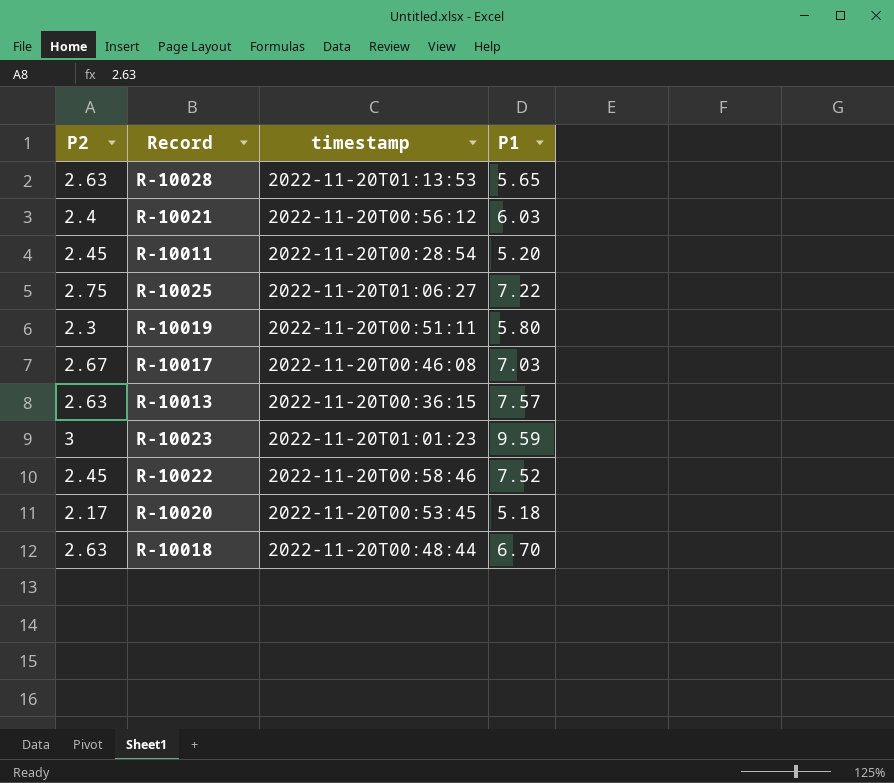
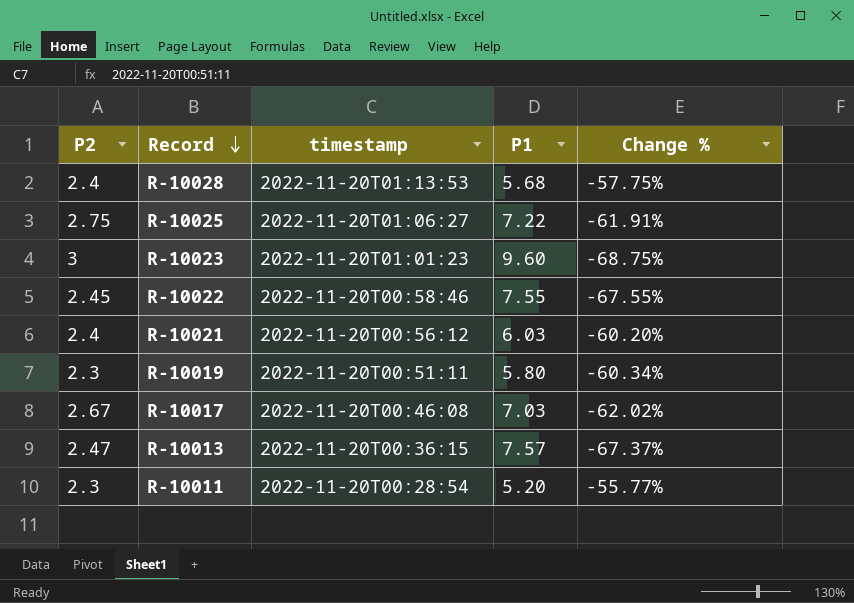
row order: none -> Record descending
column Change % | formula: none -> ([P2] - [P1]) / [P1]
row R-10020: 2.17 | 2022-11-20T00:53:45 | 5.18 -> none
row R-10018: 2.63 | 2022-11-20T00:48:44 | 6.70 -> none
R-10028 | P2: 2.63 -> 2.4
R-10028 | P1: 5.65 -> 5.68
R-10023 | P1: 9.59 -> 9.60
R-10022 | P1: 7.52 -> 7.55
R-10013 | P2: 2.63 -> 2.47
R-10011 | P2: 2.45 -> 2.3

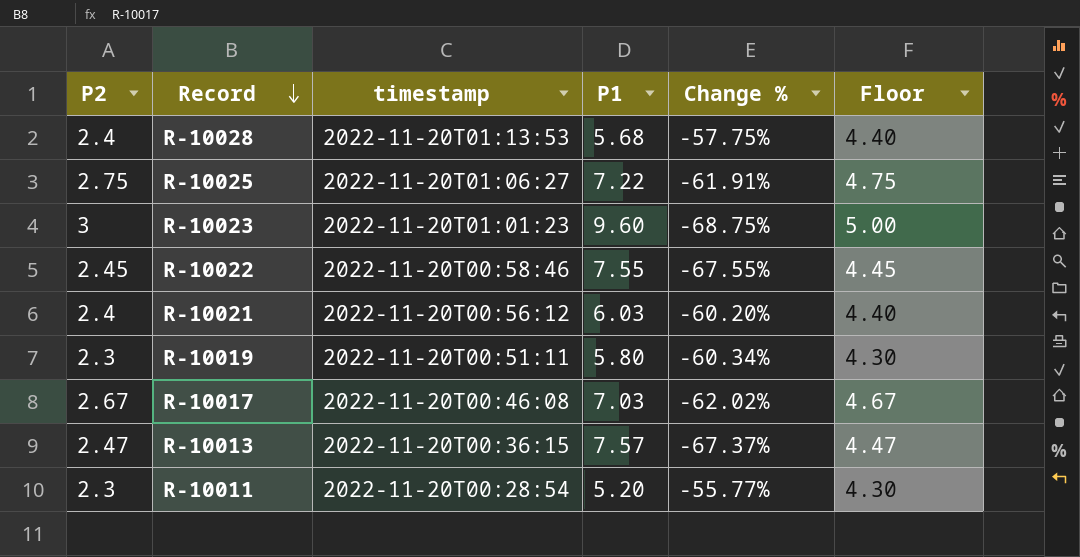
column Floor | formula: none -> [P2] + 2

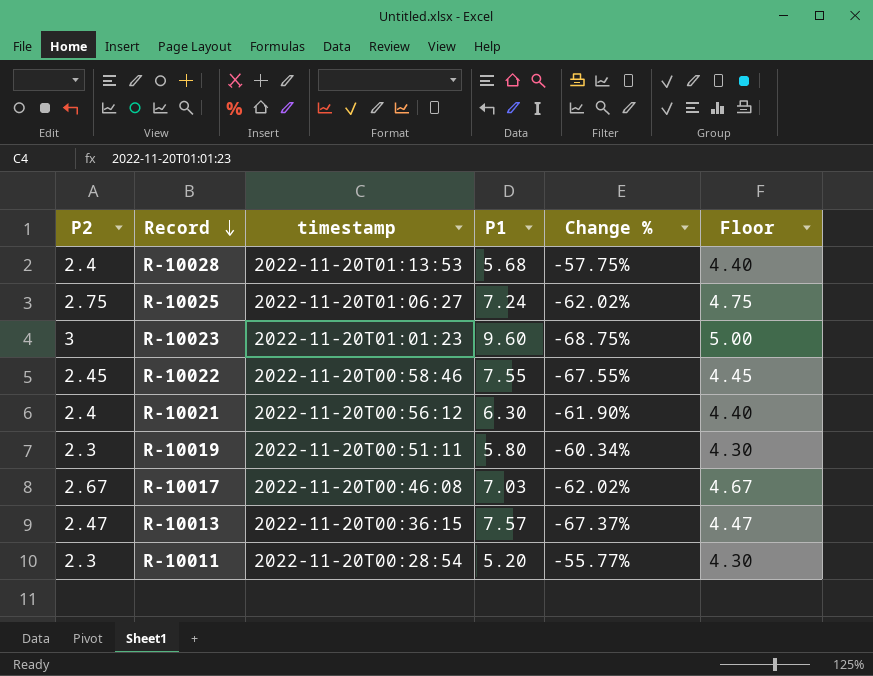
R-10025 | P1: 7.22 -> 7.24
R-10025 | Change %: -61.91% -> -62.02%
R-10021 | P1: 6.03 -> 6.30
R-10021 | Change %: -60.20% -> -61.90%

